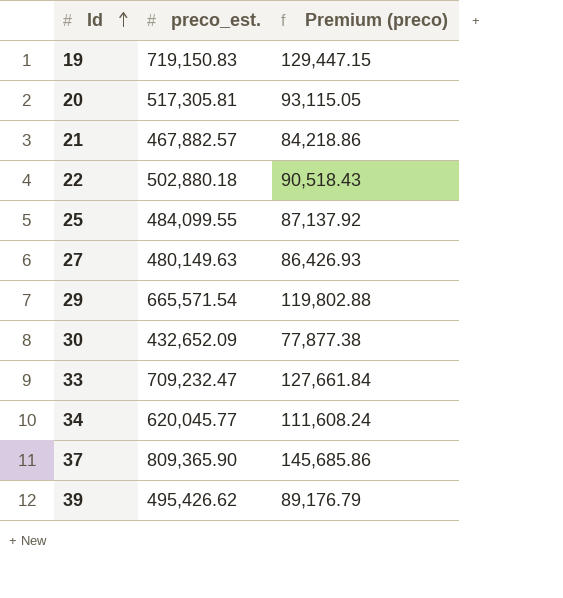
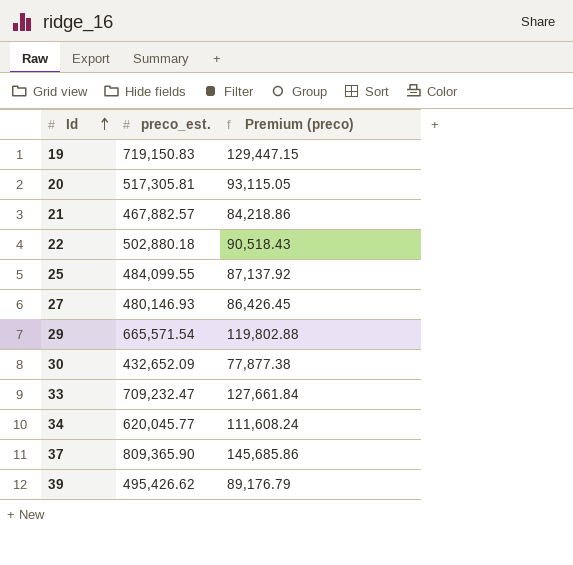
27 | preco_est.: 480,149.63 -> 480,146.93
27 | Premium (preco): 86,426.93 -> 86,426.45

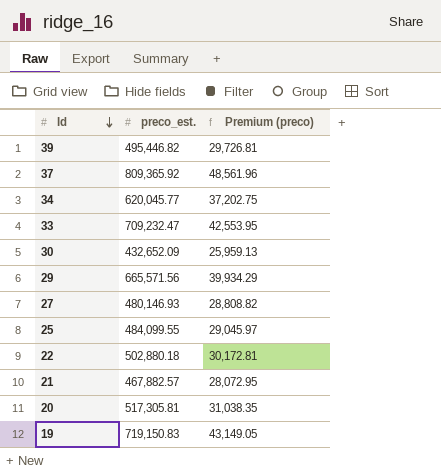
row order: Id ascending -> Id descending
column Premium (preco) | formula: [preco_est.] * 0.18 -> [preco_est.] * 0.06
39 | preco_est.: 495,426.62 -> 495,446.82
37 | preco_est.: 809,365.90 -> 809,365.92
29 | preco_est.: 665,571.54 -> 665,571.56

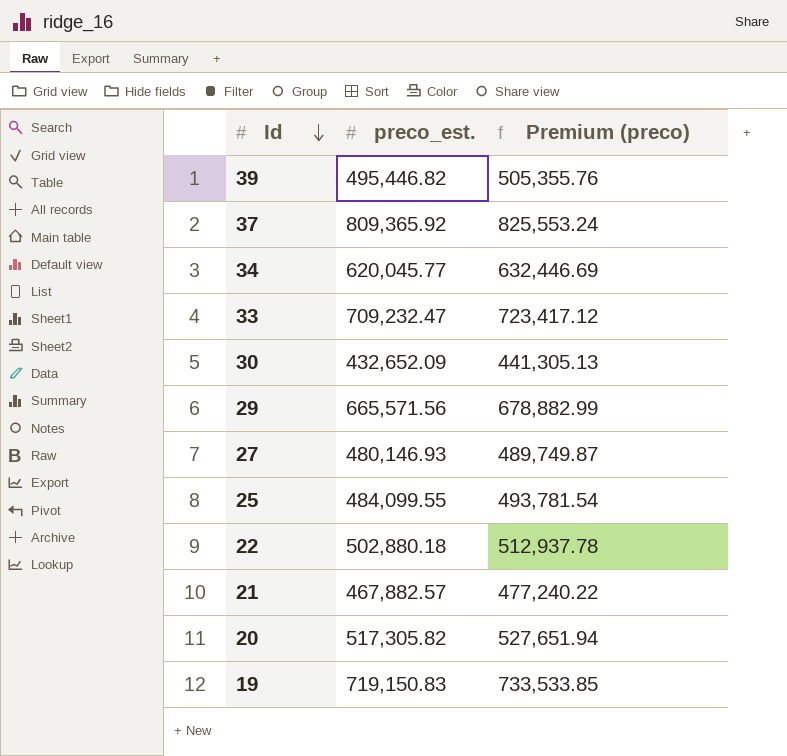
column Premium (preco) | formula: [preco_est.] * 0.06 -> [preco_est.] * 1.02
20 | preco_est.: 517,305.81 -> 517,305.82

